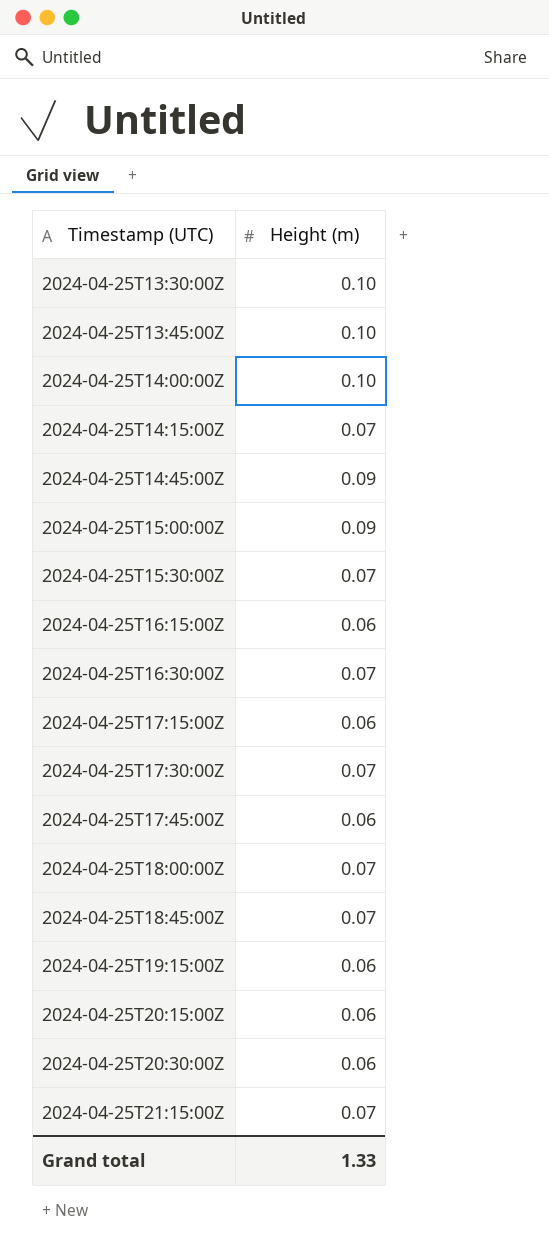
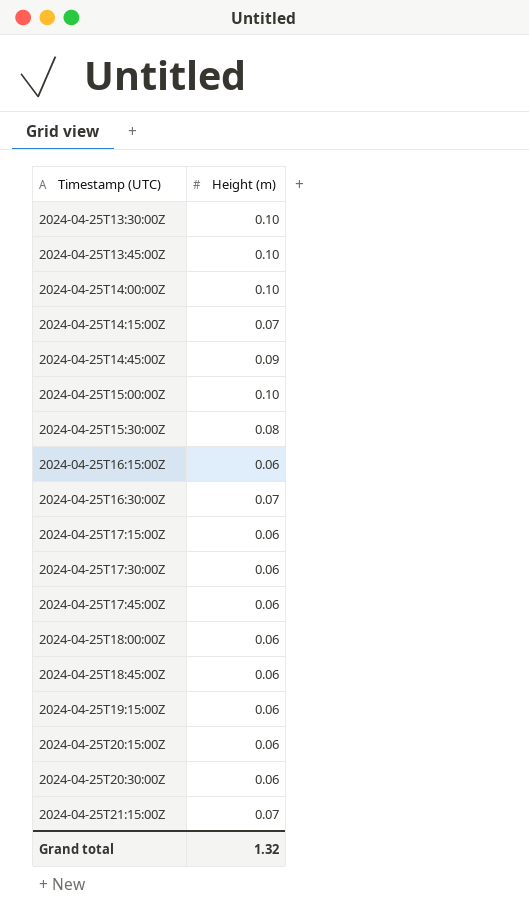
2024-04-25T15:00:00Z | Height (m): 0.09 -> 0.10
2024-04-25T15:30:00Z | Height (m): 0.07 -> 0.08
2024-04-25T17:30:00Z | Height (m): 0.07 -> 0.06
2024-04-25T18:00:00Z | Height (m): 0.07 -> 0.06
2024-04-25T18:45:00Z | Height (m): 0.07 -> 0.06
Grand total | Height (m): 1.33 -> 1.32

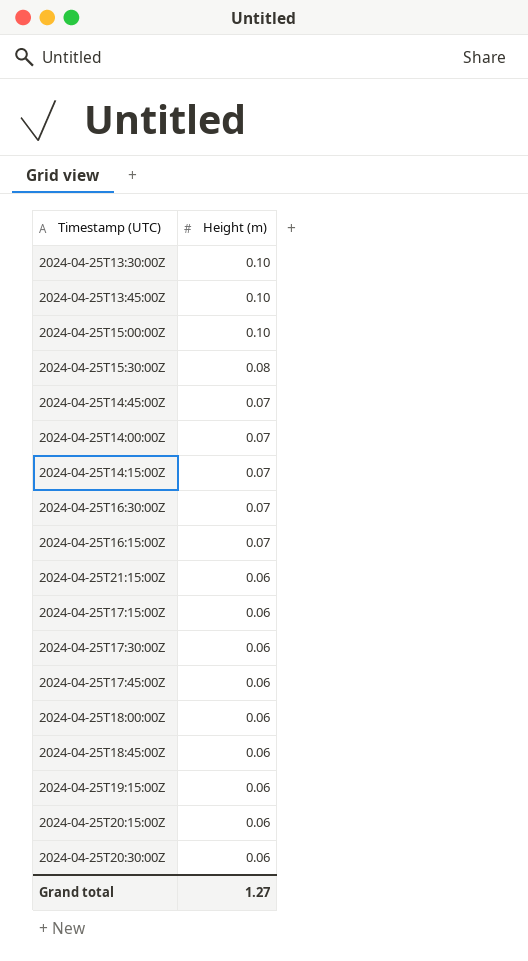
row order: Timestamp (UTC) ascending -> Height (m) descending
2024-04-25T14:45:00Z | Height (m): 0.09 -> 0.07
2024-04-25T14:00:00Z | Height (m): 0.10 -> 0.07
2024-04-25T16:15:00Z | Height (m): 0.06 -> 0.07
2024-04-25T21:15:00Z | Height (m): 0.07 -> 0.06
Grand total | Height (m): 1.32 -> 1.27

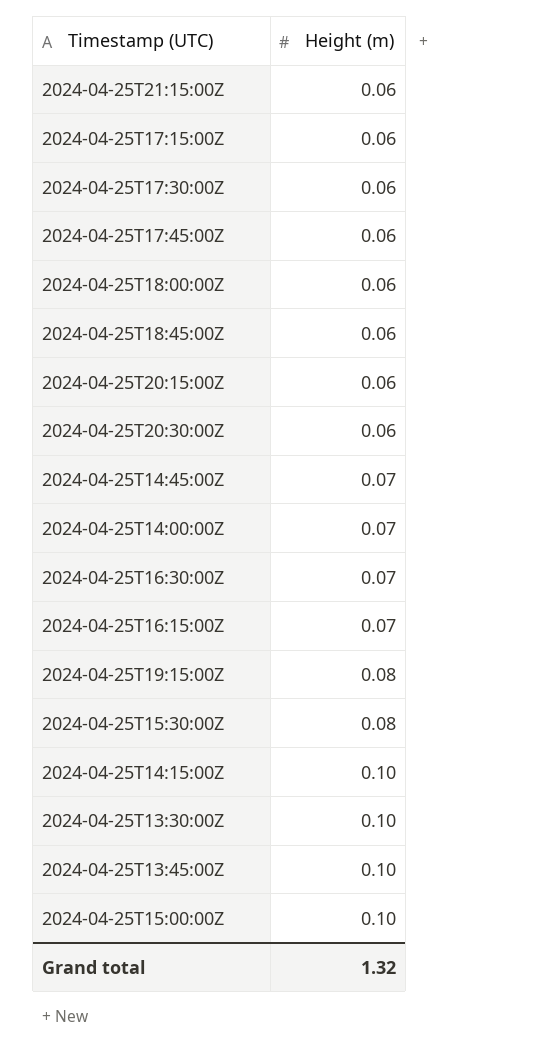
row order: Height (m) descending -> Height (m) ascending
2024-04-25T19:15:00Z | Height (m): 0.06 -> 0.08
2024-04-25T14:15:00Z | Height (m): 0.07 -> 0.10
Grand total | Height (m): 1.27 -> 1.32

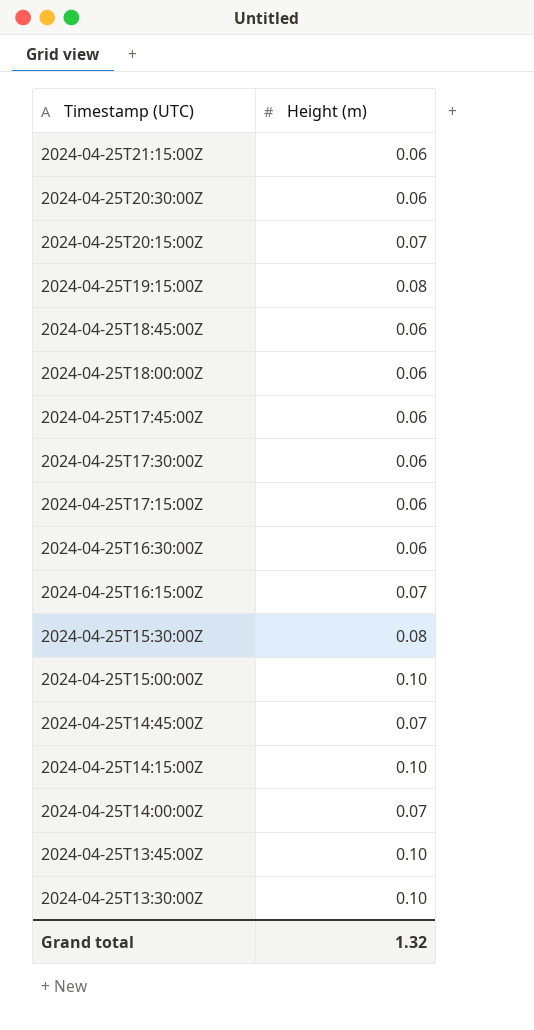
row order: Height (m) ascending -> Timestamp (UTC) descending
2024-04-25T20:15:00Z | Height (m): 0.06 -> 0.07
2024-04-25T16:30:00Z | Height (m): 0.07 -> 0.06

